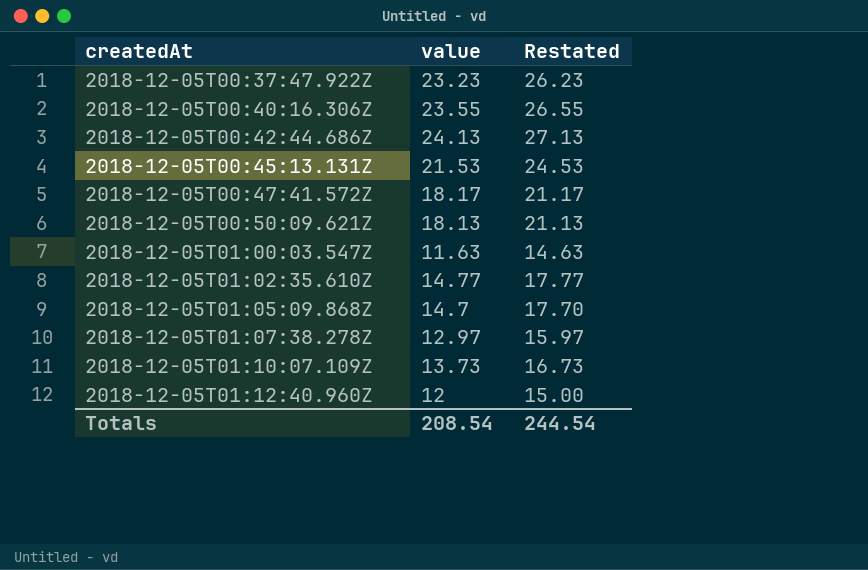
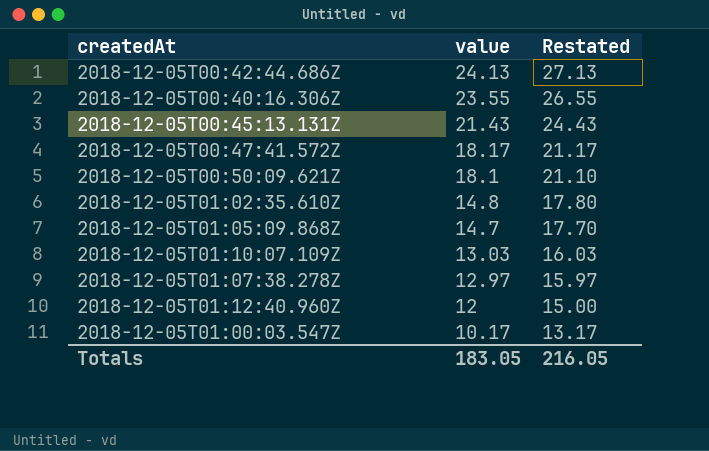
row order: createdAt ascending -> value descending
row 2018-12-05T00:37:47.922Z: 23.23 | 26.23 -> none
2018-12-05T00:45:13.131Z | value: 21.53 -> 21.43
2018-12-05T00:45:13.131Z | Restated: 24.53 -> 24.43
2018-12-05T00:50:09.621Z | value: 18.13 -> 18.1
2018-12-05T00:50:09.621Z | Restated: 21.13 -> 21.10
2018-12-05T01:02:35.610Z | value: 14.77 -> 14.8
2018-12-05T01:02:35.610Z | Restated: 17.77 -> 17.80
2018-12-05T01:10:07.109Z | value: 13.73 -> 13.03
2018-12-05T01:10:07.109Z | Restated: 16.73 -> 16.03
2018-12-05T01:00:03.547Z | value: 11.63 -> 10.17
2018-12-05T01:00:03.547Z | Restated: 14.63 -> 13.17
Totals | value: 208.54 -> 183.05
Totals | Restated: 244.54 -> 216.05

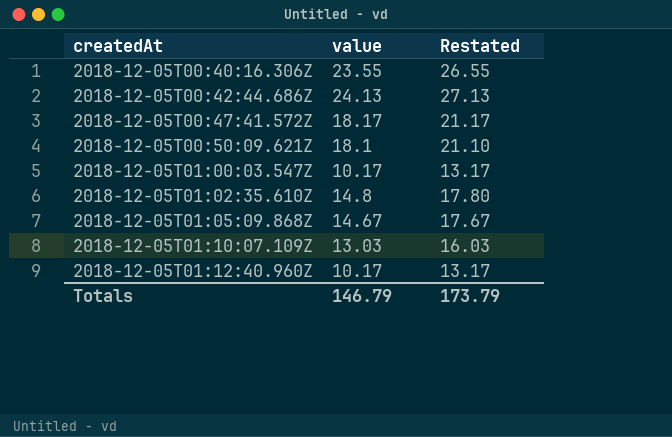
row order: value descending -> createdAt ascending
row 2018-12-05T00:45:13.131Z: 21.43 | 24.43 -> none
row 2018-12-05T01:07:38.278Z: 12.97 | 15.97 -> none
2018-12-05T01:05:09.868Z | value: 14.7 -> 14.67
2018-12-05T01:05:09.868Z | Restated: 17.70 -> 17.67
2018-12-05T01:12:40.960Z | value: 12 -> 10.17
2018-12-05T01:12:40.960Z | Restated: 15.00 -> 13.17
Totals | value: 183.05 -> 146.79
Totals | Restated: 216.05 -> 173.79

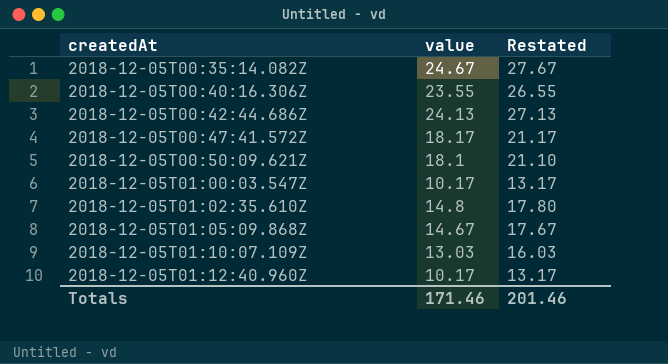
row 2018-12-05T00:35:14.082Z: none -> 24.67 | 27.67
Totals | value: 146.79 -> 171.46
Totals | Restated: 173.79 -> 201.46

